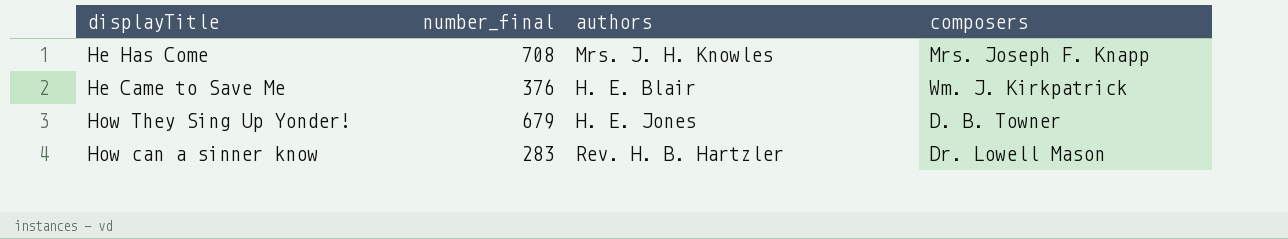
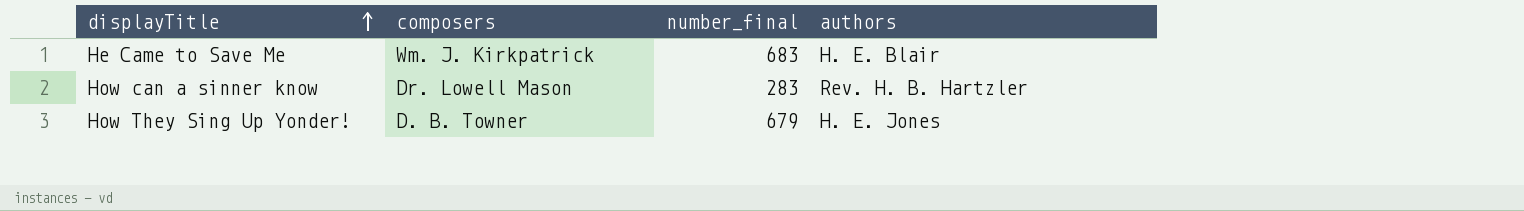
row order: none -> displayTitle ascending
column composers | position: 4 -> 2
row He Has Come: 708 | Mrs. J. H. Knowles | Mrs. Joseph F. Knapp -> none
He Came to Save Me | number_final: 376 -> 683

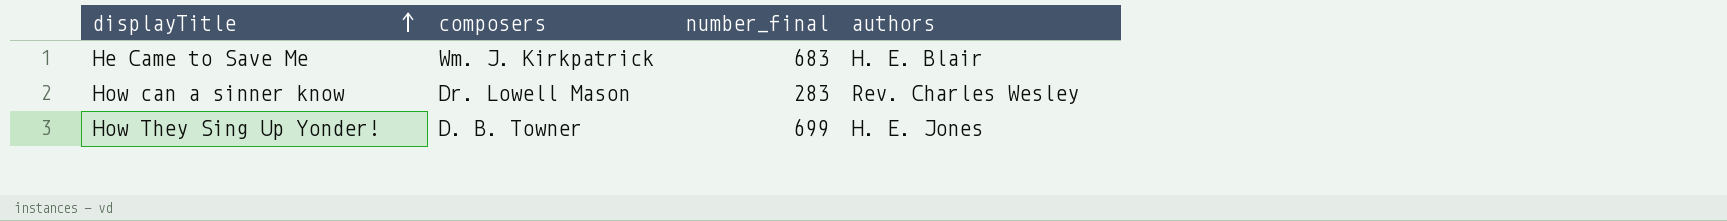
How can a sinner know | authors: Rev. H. B. Hartzler -> Rev. Charles Wesley
How They Sing Up Yonder! | number_final: 679 -> 699

